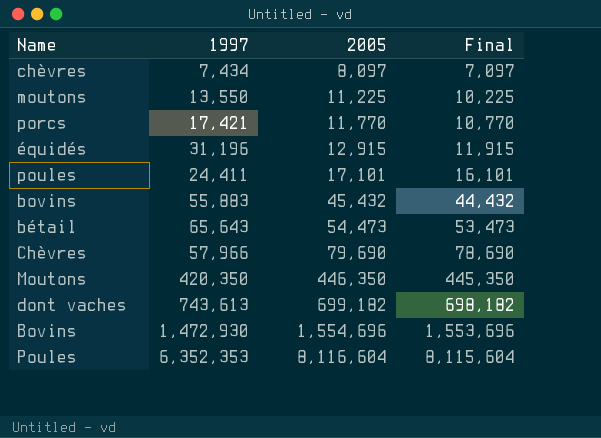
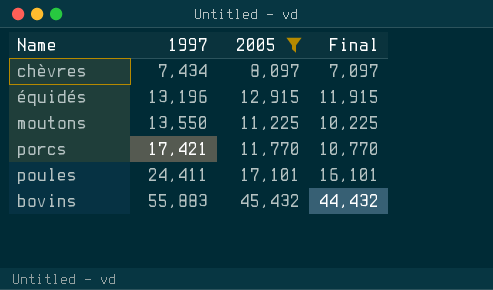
filter: none -> 2005 <= 45,432
row order: 2005 ascending -> 1997 ascending
équidés | 1997: 31,196 -> 13,196

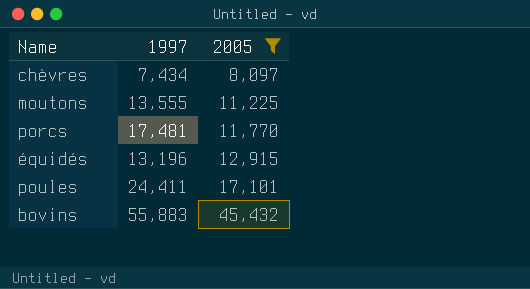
row order: 1997 ascending -> 2005 ascending
column Final | formula: [2005] - 1000 -> none
moutons | 1997: 13,550 -> 13,555
porcs | 1997: 17,421 -> 17,481

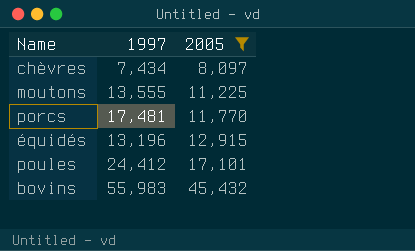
poules | 1997: 24,411 -> 24,412
bovins | 1997: 55,883 -> 55,983

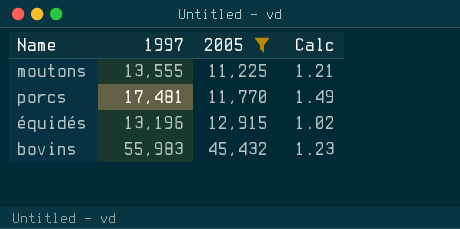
column Calc | formula: none -> [1997] / [2005]
row chèvres: 7,434 | 8,097 -> none
row poules: 24,412 | 17,101 -> none

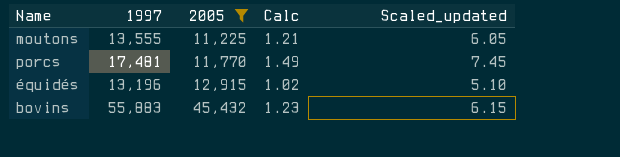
column Scaled_updated | formula: none -> [Calc] * 5
bovins | 1997: 55,983 -> 55,883

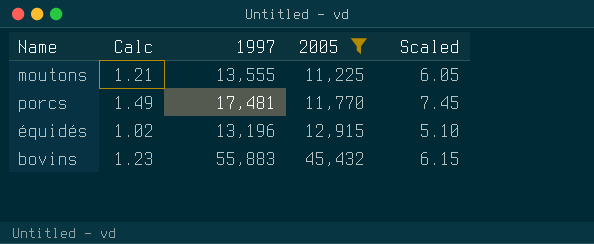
column Calc | position: 4 -> 2
column name: Scaled_updated -> Scaled

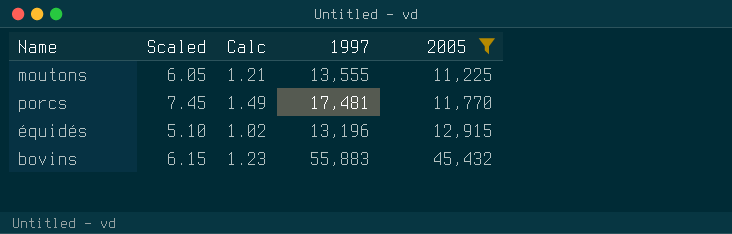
column Scaled | position: 5 -> 2

